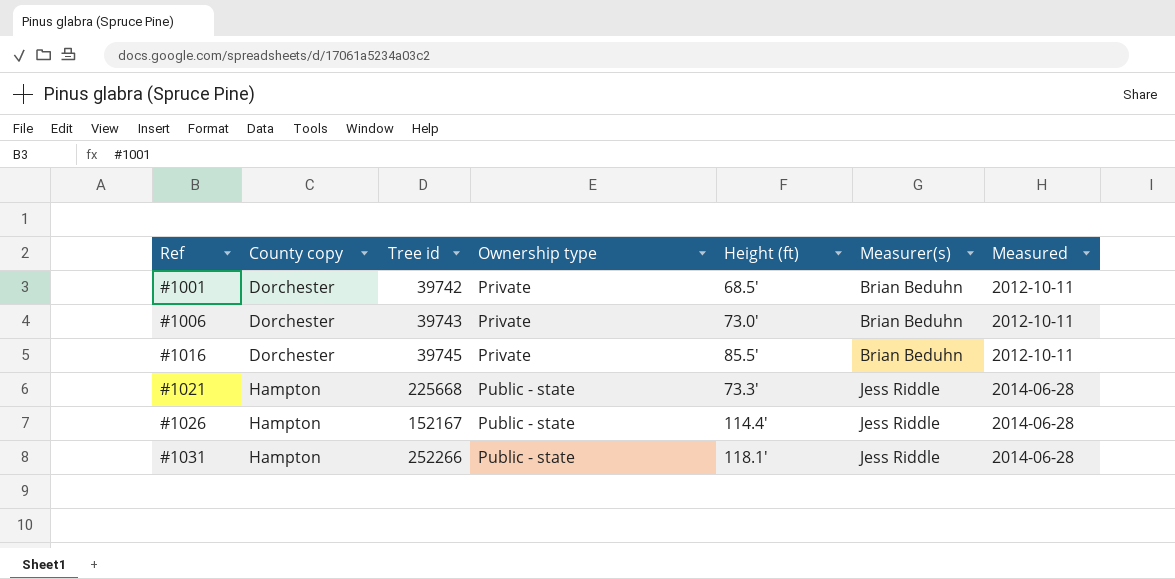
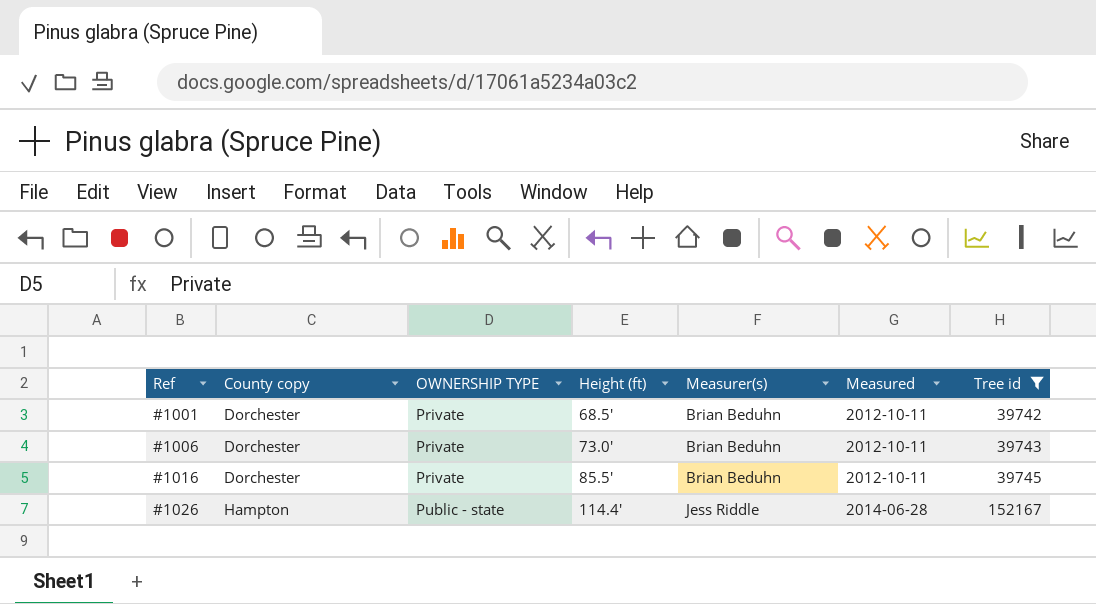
filter: none -> Tree id <= 152167
column name: Ownership type -> OWNERSHIP TYPE
column Tree id | position: 3 -> 7

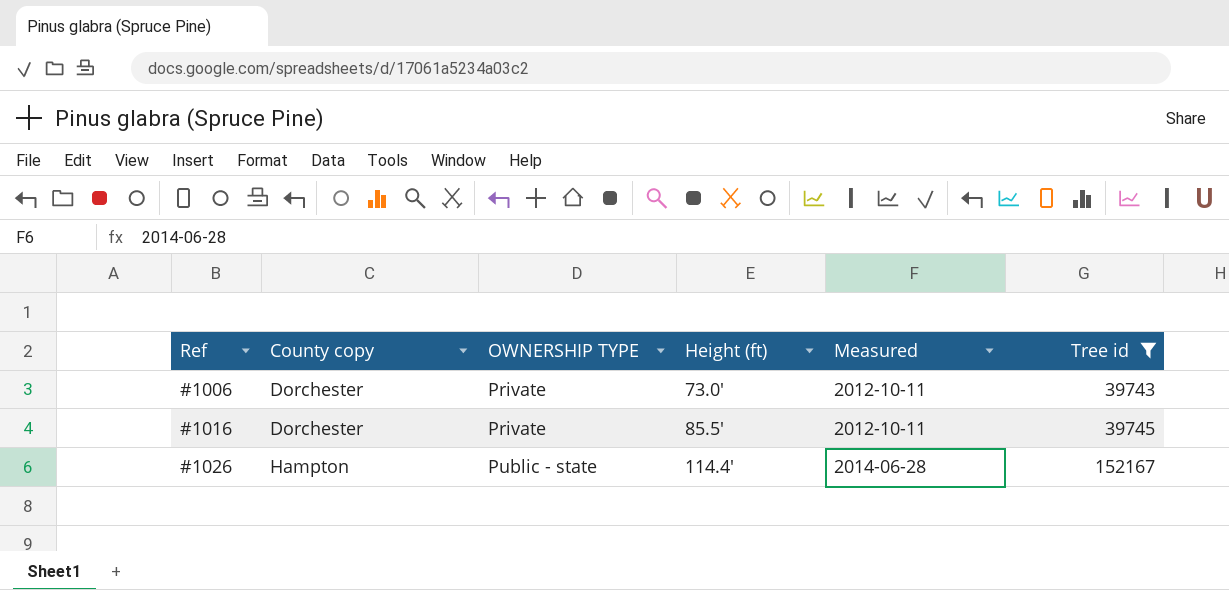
column Measurer(s) | position: 5 -> none
row #1001: Dorchester | Private | 68.5' | Brian Beduhn | 2012-10-11 | 39742 -> none

